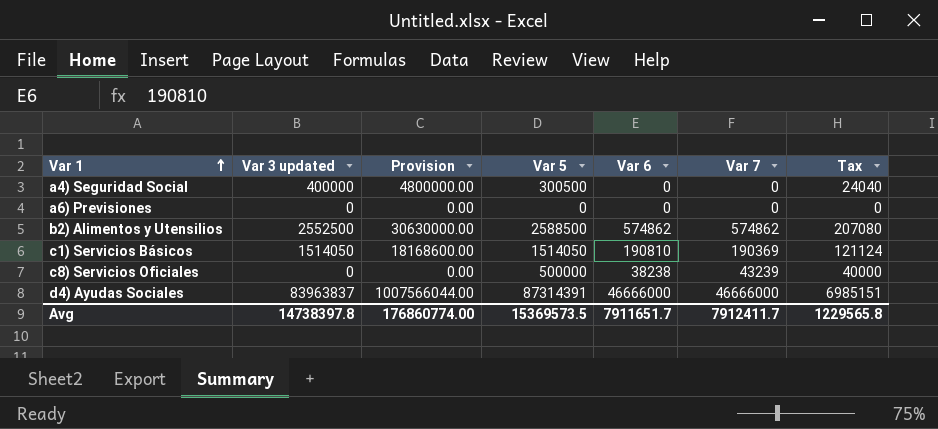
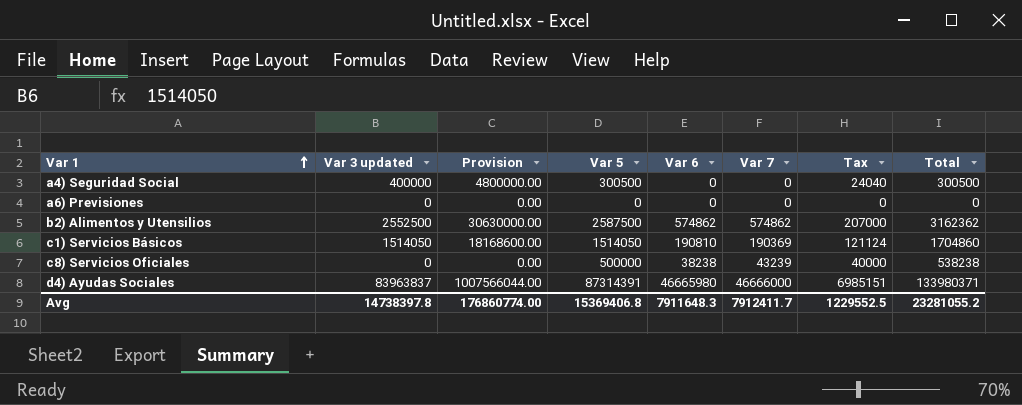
column Total | formula: none -> [Var 5] + [Var 6]
b2) Alimentos y Utensilios | Var 5: 2588500 -> 2587500
b2) Alimentos y Utensilios | Tax: 207080 -> 207000
d4) Ayudas Sociales | Var 6: 46666000 -> 46665980
Avg | Var 5: 15369573.5 -> 15369406.8
Avg | Var 6: 7911651.7 -> 7911648.3
Avg | Tax: 1229565.8 -> 1229552.5

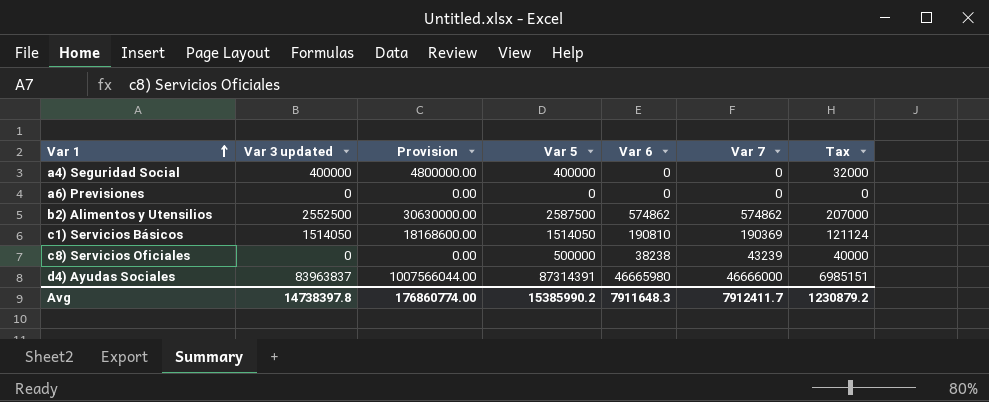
column Total | formula: [Var 5] + [Var 6] -> none
a4) Seguridad Social | Var 5: 300500 -> 400000
a4) Seguridad Social | Tax: 24040 -> 32000
Avg | Var 5: 15369406.8 -> 15385990.2
Avg | Tax: 1229552.5 -> 1230879.2

